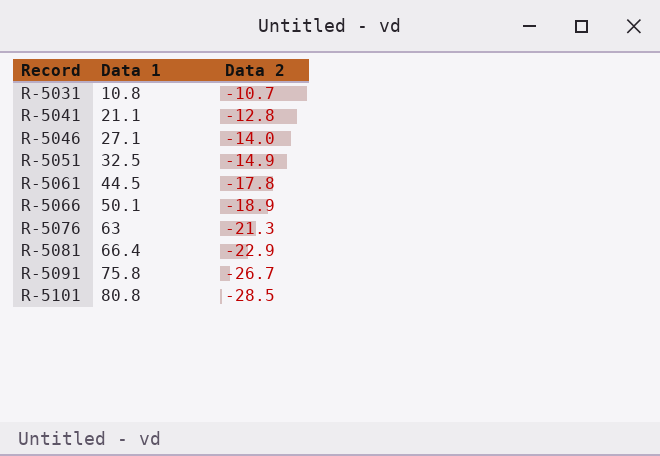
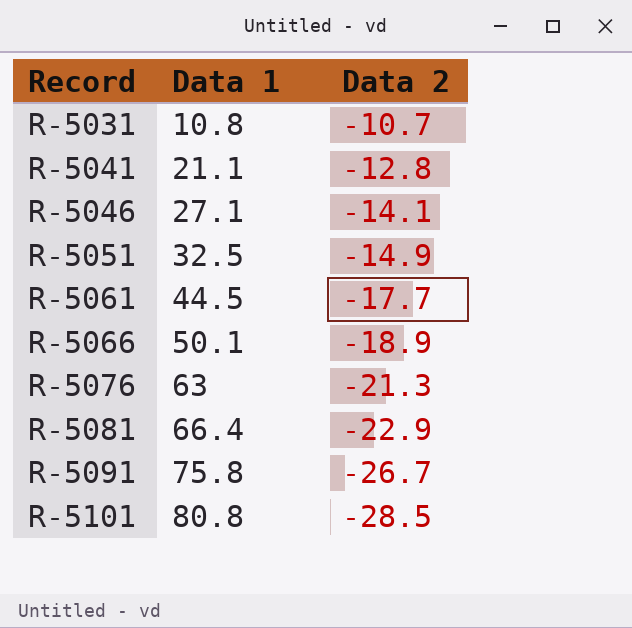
R-5046 | Data 2: -14.0 -> -14.1
R-5061 | Data 2: -17.8 -> -17.7

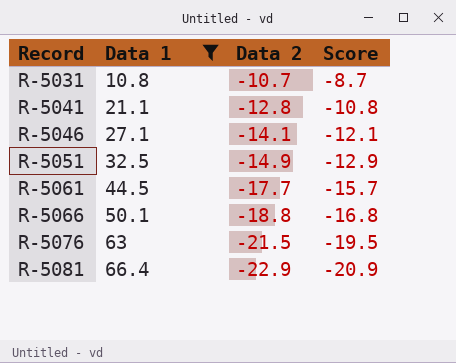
filter: none -> Data 1 <= 66.4
column Score | formula: none -> [Data 2] + 2
R-5066 | Data 2: -18.9 -> -18.8
R-5076 | Data 2: -21.3 -> -21.5

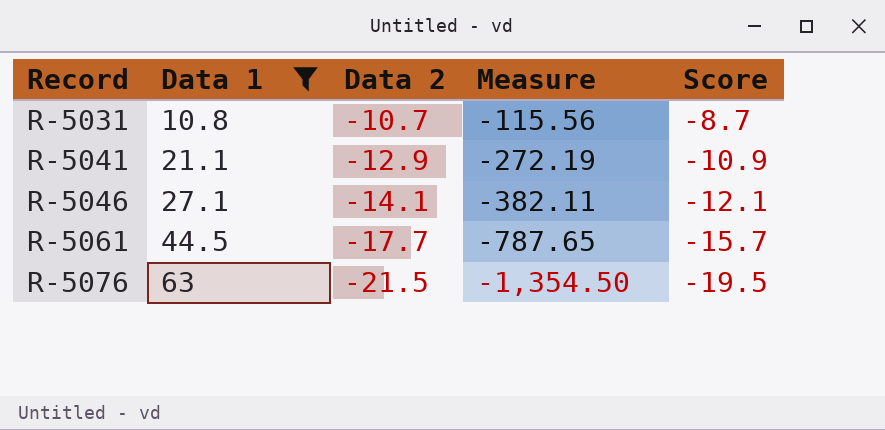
column Measure | formula: none -> [Data 1] * [Data 2]
row R-5051: 32.5 | -14.9 | -12.9 -> none
row R-5066: 50.1 | -18.8 | -16.8 -> none
row R-5081: 66.4 | -22.9 | -20.9 -> none
R-5041 | Data 2: -12.8 -> -12.9
R-5041 | Score: -10.8 -> -10.9

